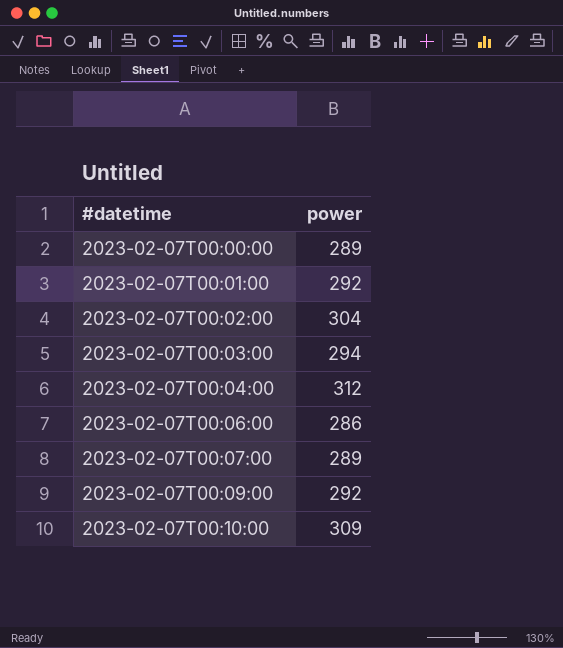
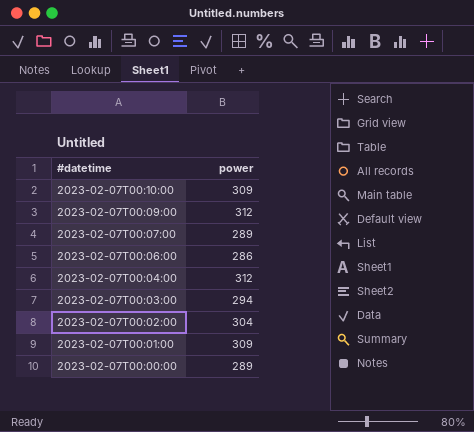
row order: #datetime ascending -> #datetime descending
2023-02-07T00:09:00 | power: 292 -> 312
2023-02-07T00:01:00 | power: 292 -> 309

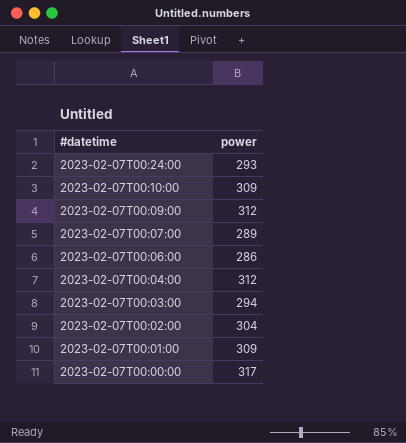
row 2023-02-07T00:24:00: none -> 293
2023-02-07T00:00:00 | power: 289 -> 317

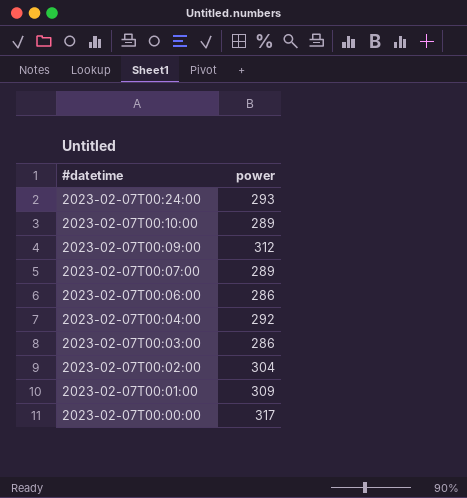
2023-02-07T00:10:00 | power: 309 -> 289
2023-02-07T00:04:00 | power: 312 -> 292
2023-02-07T00:03:00 | power: 294 -> 286

